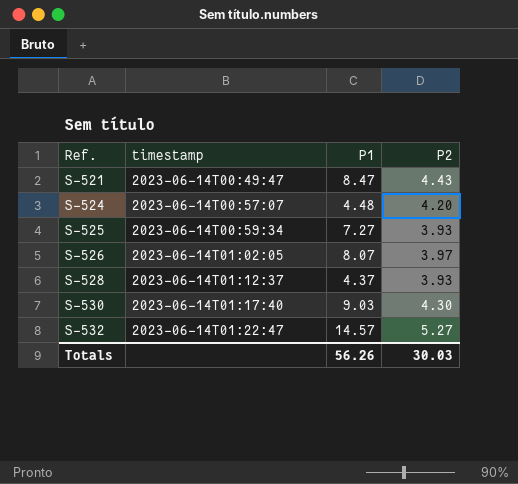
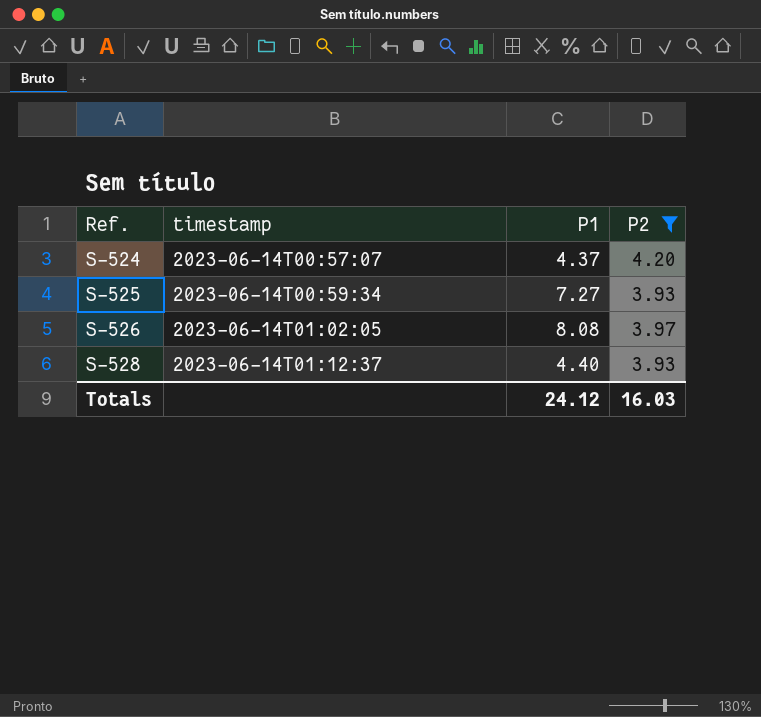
filter: none -> P2 <= 4.20
S-524 | P1: 4.48 -> 4.37
S-526 | P1: 8.07 -> 8.08
S-528 | P1: 4.37 -> 4.40
Totals | P1: 56.26 -> 24.12
Totals | P2: 30.03 -> 16.03

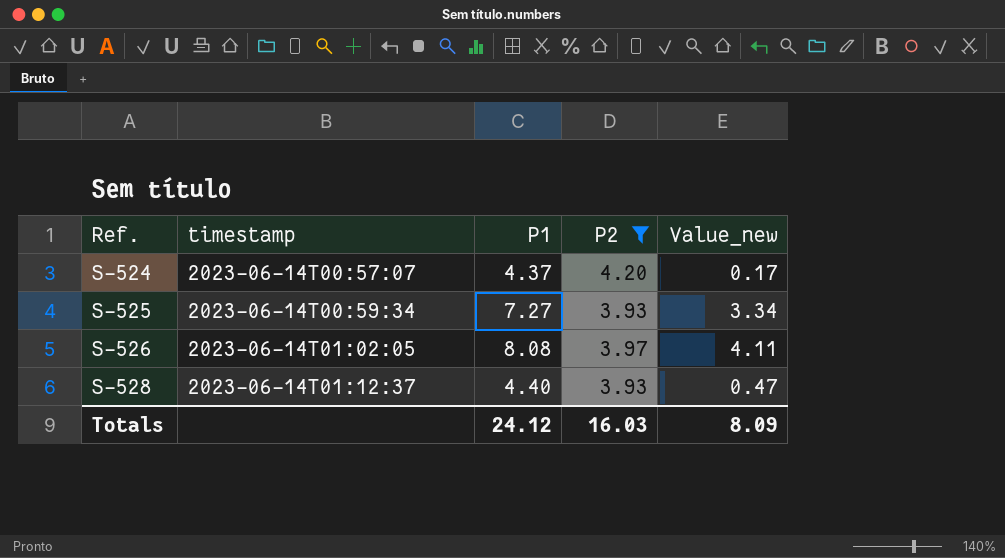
column Value_new | formula: none -> [P1] - [P2]

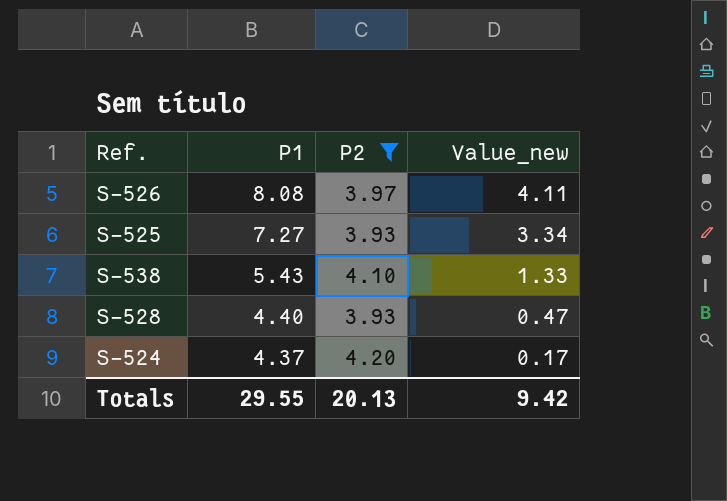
row order: Ref. ascending -> P1 descending
column timestamp | position: 2 -> none
row S-538: none -> 5.43 | 4.10 | 1.33
Totals | P1: 24.12 -> 29.55
Totals | P2: 16.03 -> 20.13
Totals | Value_new: 8.09 -> 9.42

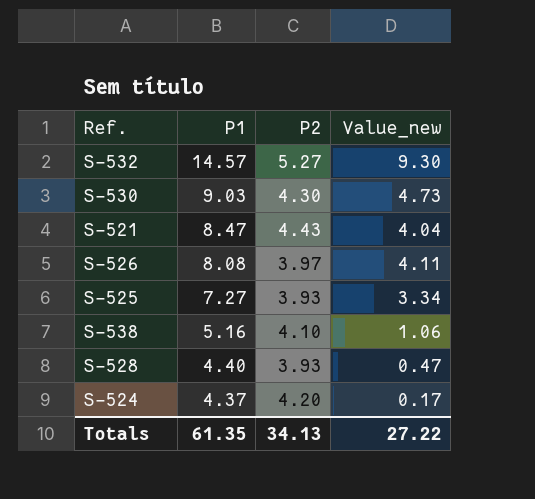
filter: P2 <= 4.20 -> none
S-538 | P1: 5.43 -> 5.16
S-538 | Value_new: 1.33 -> 1.06
Totals | P1: 29.55 -> 61.35
Totals | P2: 20.13 -> 34.13
Totals | Value_new: 9.42 -> 27.22

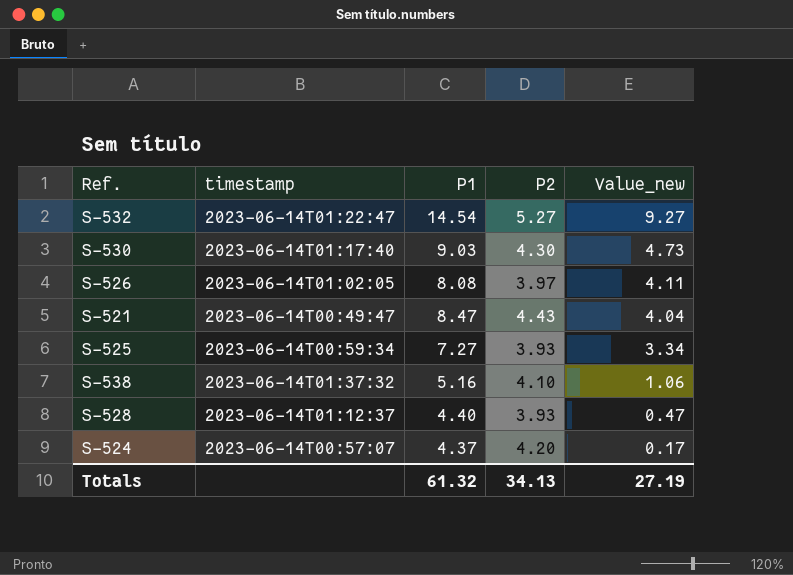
row order: P1 descending -> Value_new descending
column timestamp | position: none -> 2
S-532 | P1: 14.57 -> 14.54
S-532 | Value_new: 9.30 -> 9.27
Totals | P1: 61.35 -> 61.32
Totals | Value_new: 27.22 -> 27.19

